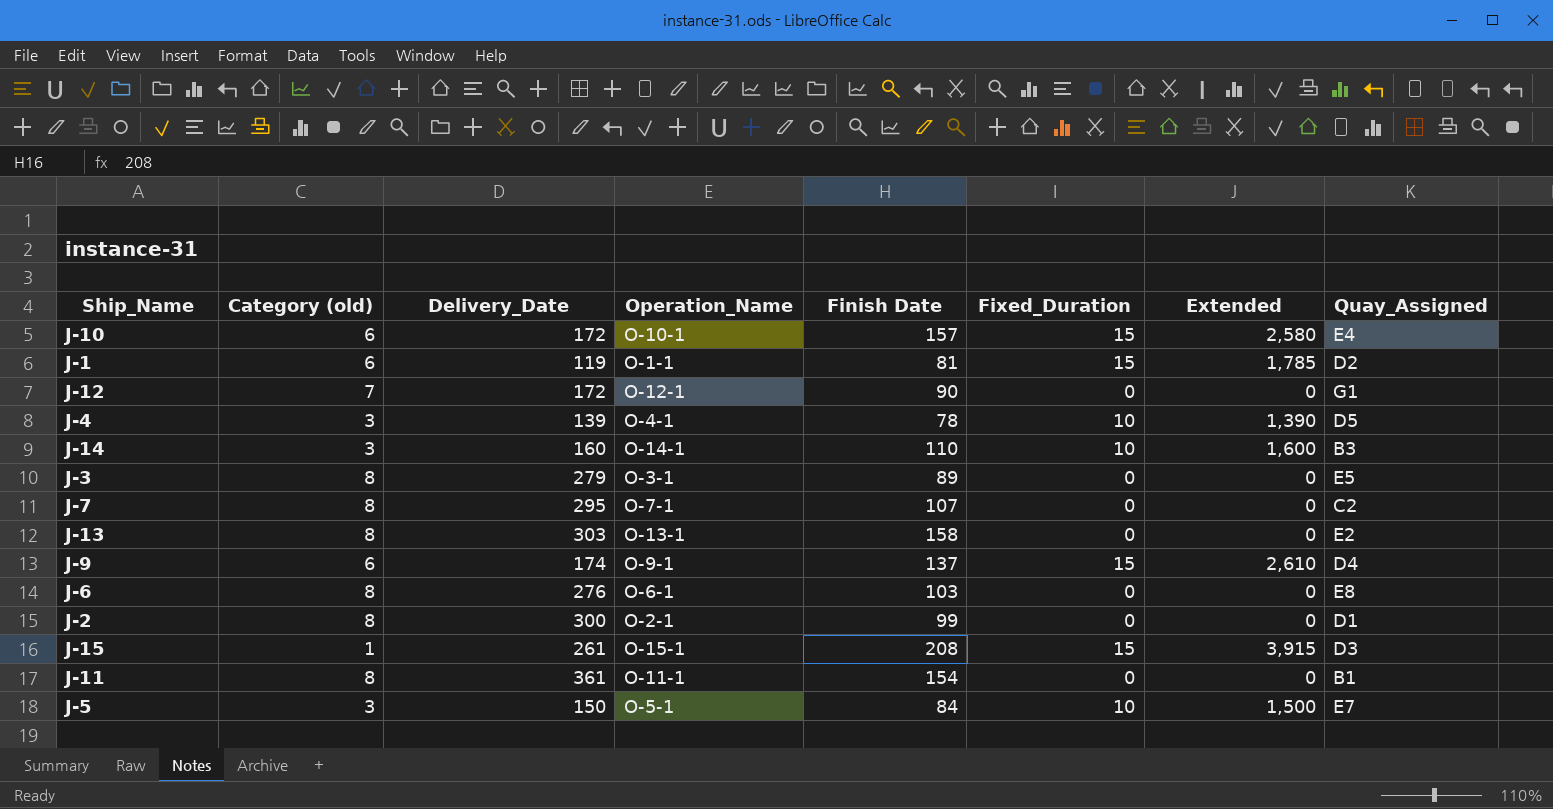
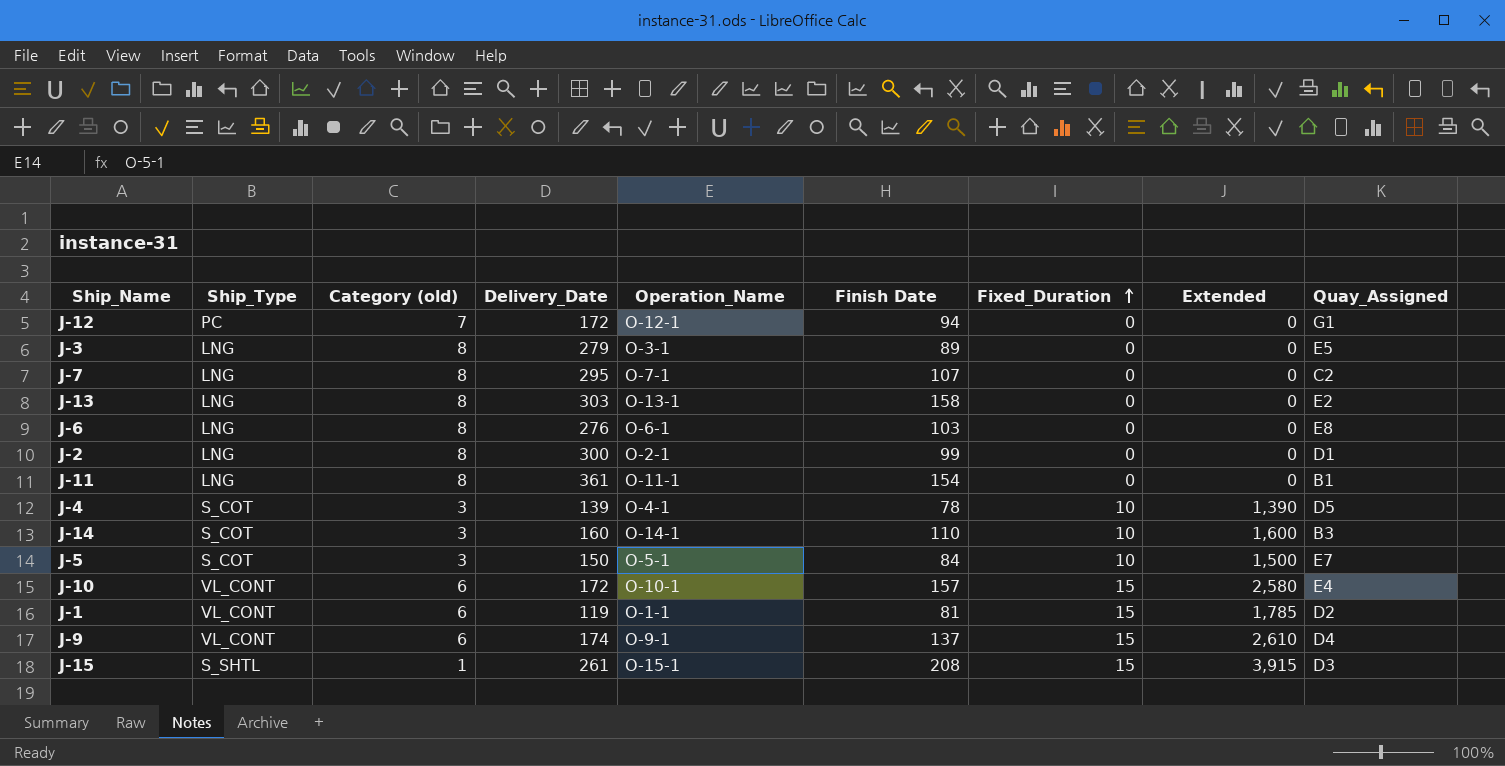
row order: none -> Fixed_Duration ascending
column Ship_Type | position: none -> 2
J-12 | Finish Date: 90 -> 94

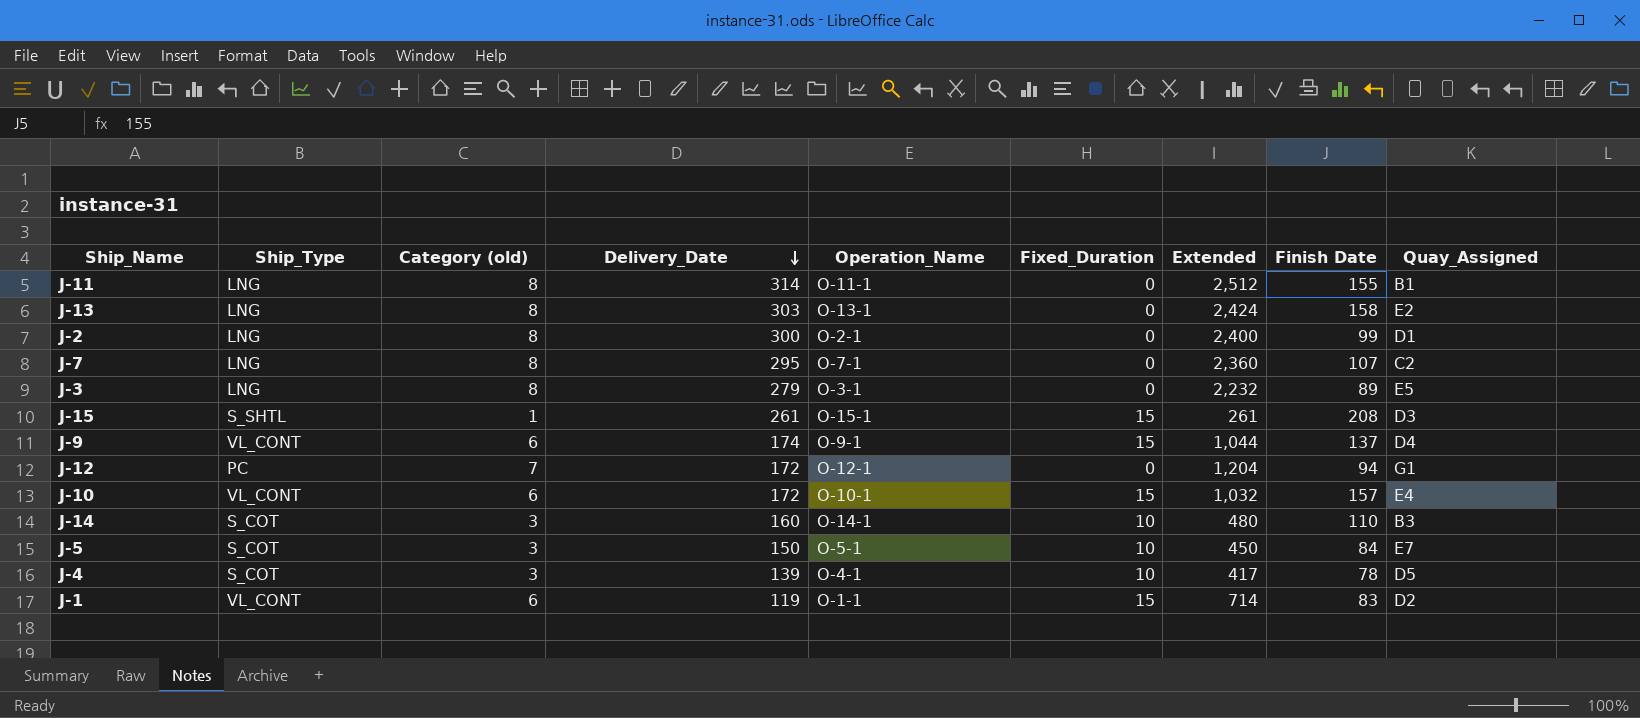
row order: Fixed_Duration ascending -> Delivery_Date descending
column Extended | formula: [Delivery_Date] * [Fixed_Duration] -> [Category (old)] * [Delivery_Date]
column Finish Date | position: 6 -> 8
row J-6: LNG | 8 | 276 | O-6-1 | 103 | 0 | 0 | E8 -> none
J-11 | Delivery_Date: 361 -> 314
J-11 | Finish Date: 154 -> 155
J-1 | Finish Date: 81 -> 83

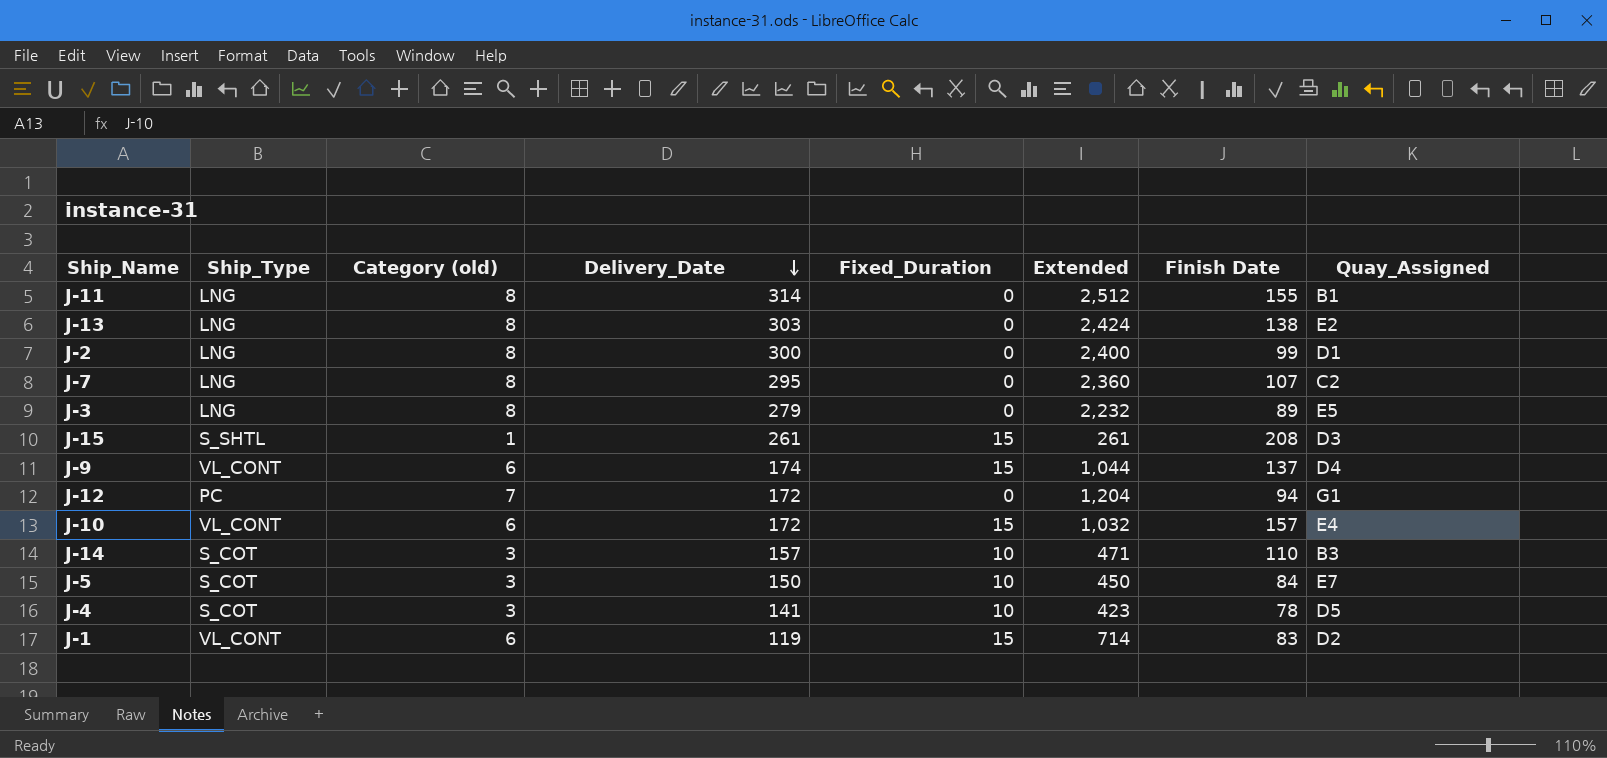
column Operation_Name | position: 5 -> none
J-13 | Finish Date: 158 -> 138
J-14 | Delivery_Date: 160 -> 157
J-14 | Extended: 480 -> 471
J-4 | Delivery_Date: 139 -> 141
J-4 | Extended: 417 -> 423

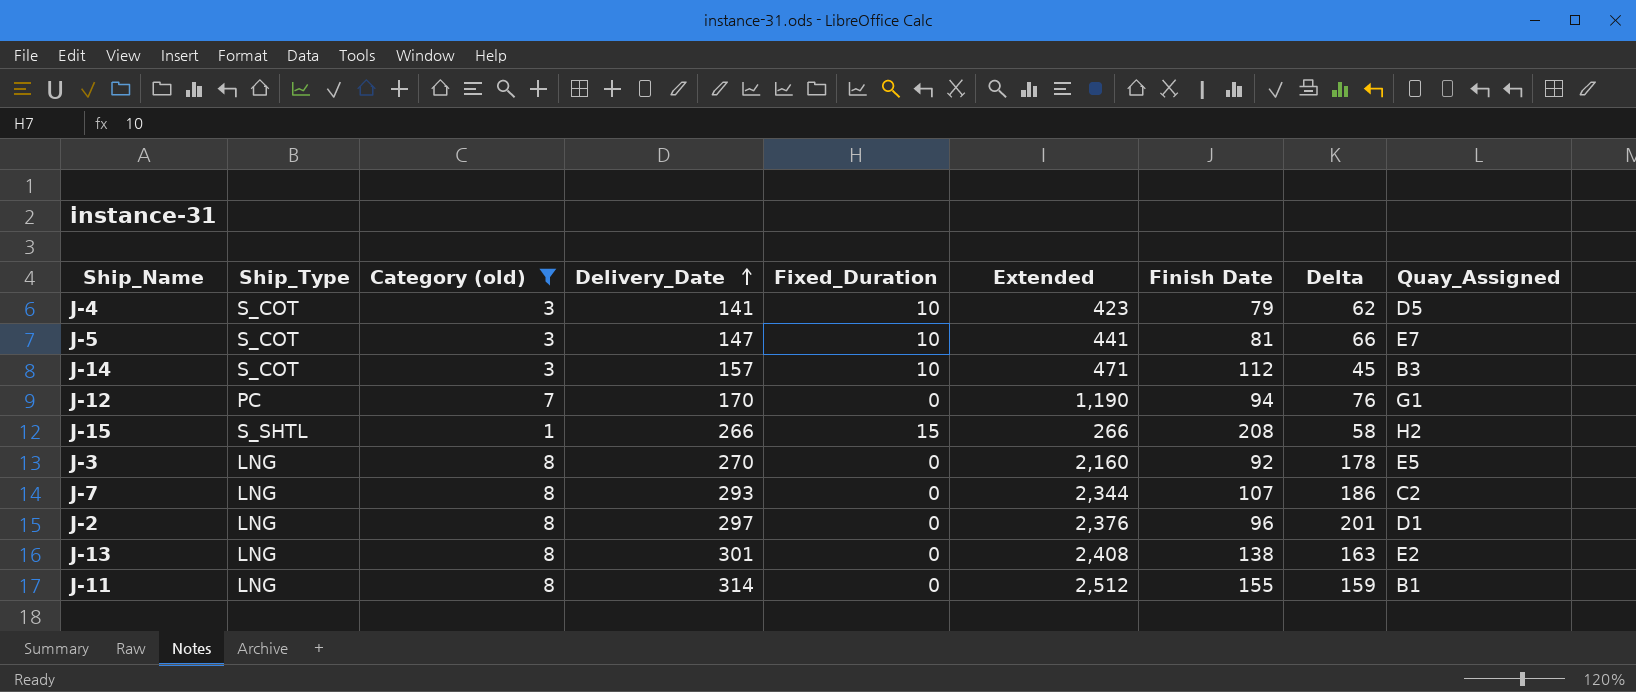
filter: none -> Category (old) != 6
row order: Delivery_Date descending -> Delivery_Date ascending
column Delta | formula: none -> [Delivery_Date] - [Finish Date]
J-4 | Finish Date: 78 -> 79
J-5 | Delivery_Date: 150 -> 147
J-5 | Extended: 450 -> 441
J-5 | Finish Date: 84 -> 81
J-14 | Finish Date: 110 -> 112
J-12 | Delivery_Date: 172 -> 170
J-12 | Extended: 1,204 -> 1,190
J-15 | Delivery_Date: 261 -> 266
J-15 | Extended: 261 -> 266
J-15 | Quay_Assigned: D3 -> H2
J-3 | Delivery_Date: 279 -> 270
J-3 | Extended: 2,232 -> 2,160
J-3 | Finish Date: 89 -> 92
J-7 | Delivery_Date: 295 -> 293
J-7 | Extended: 2,360 -> 2,344
J-2 | Delivery_Date: 300 -> 297
J-2 | Extended: 2,400 -> 2,376
J-2 | Finish Date: 99 -> 96
J-13 | Delivery_Date: 303 -> 301
J-13 | Extended: 2,424 -> 2,408

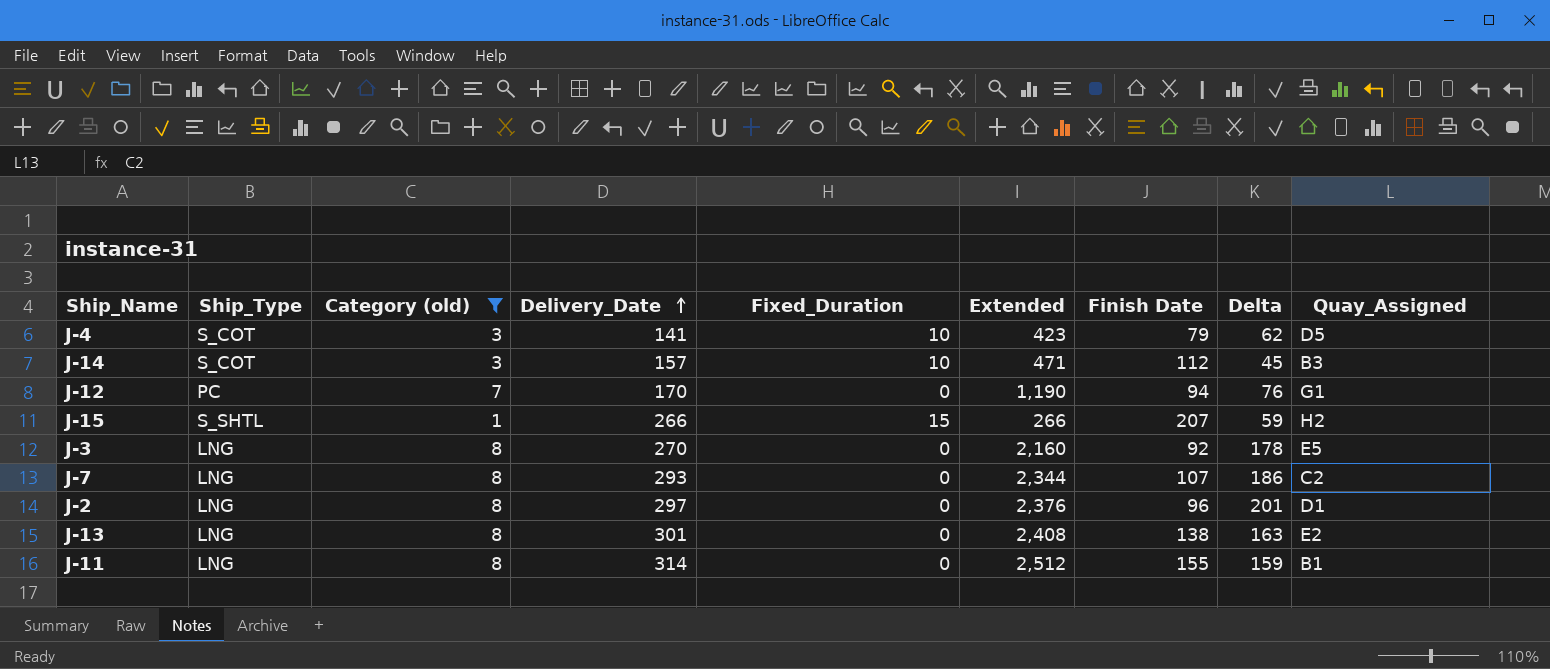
row J-5: S_COT | 3 | 147 | 10 | 441 | 81 | 66 | E7 -> none
J-15 | Finish Date: 208 -> 207
J-15 | Delta: 58 -> 59

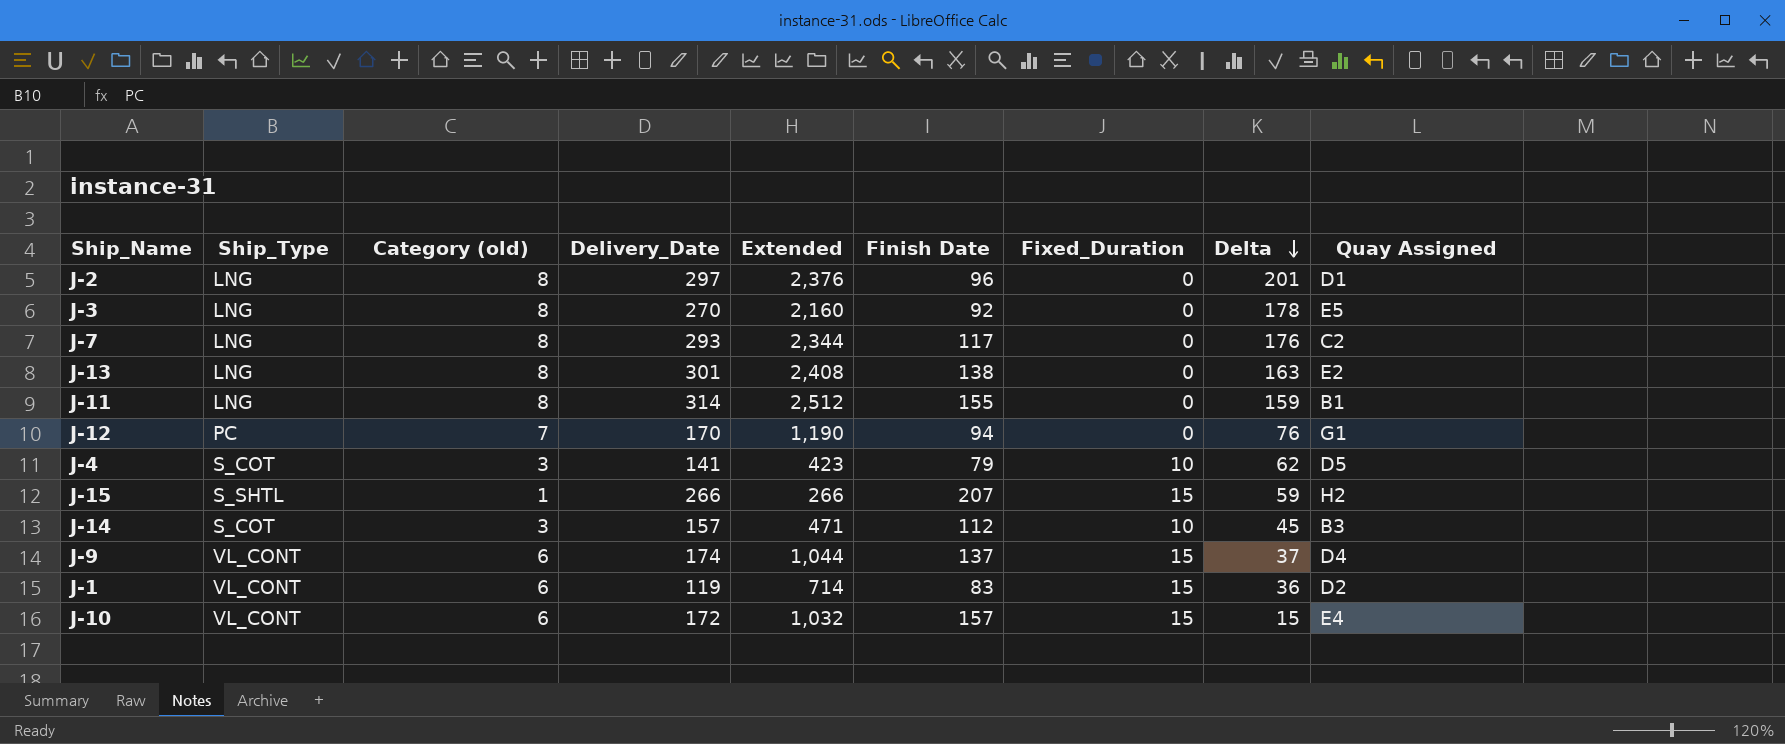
filter: Category (old) != 6 -> none
row order: Delivery_Date ascending -> Delta descending
column Fixed_Duration | position: 5 -> 7
column name: Quay_Assigned -> Quay Assigned
J-7 | Finish Date: 107 -> 117
J-7 | Delta: 186 -> 176

